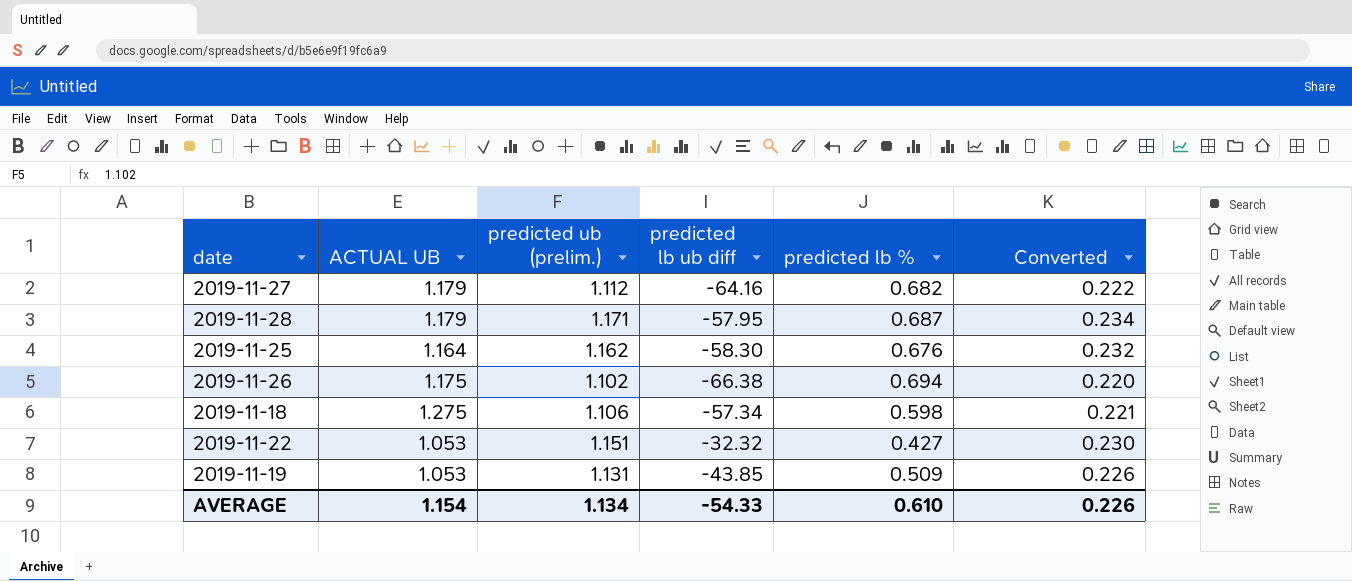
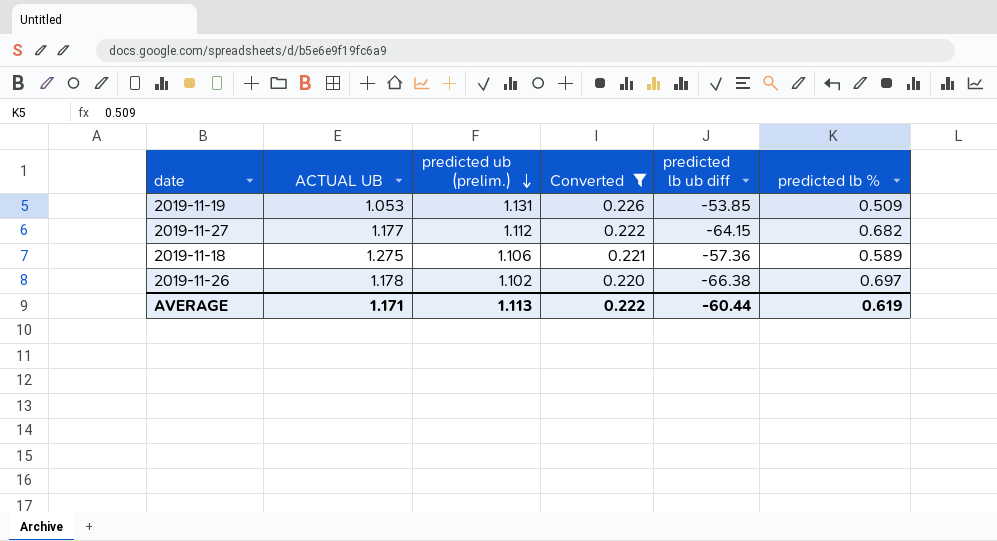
filter: none -> Converted <= 0.226
row order: none -> predicted ub (prelim.) descending
column Converted | position: 6 -> 4
2019-11-19 | predicted lb ub diff: -43.85 -> -53.85
2019-11-27 | ACTUAL UB: 1.179 -> 1.177
2019-11-27 | predicted lb ub diff: -64.16 -> -64.15
2019-11-18 | predicted lb ub diff: -57.34 -> -57.36
2019-11-18 | predicted lb %: 0.598 -> 0.589
2019-11-26 | ACTUAL UB: 1.175 -> 1.178
2019-11-26 | predicted lb %: 0.694 -> 0.697
AVERAGE | ACTUAL UB: 1.154 -> 1.171
AVERAGE | predicted ub (prelim.): 1.134 -> 1.113
AVERAGE | Converted: 0.226 -> 0.222
AVERAGE | predicted lb ub diff: -54.33 -> -60.44
AVERAGE | predicted lb %: 0.610 -> 0.619

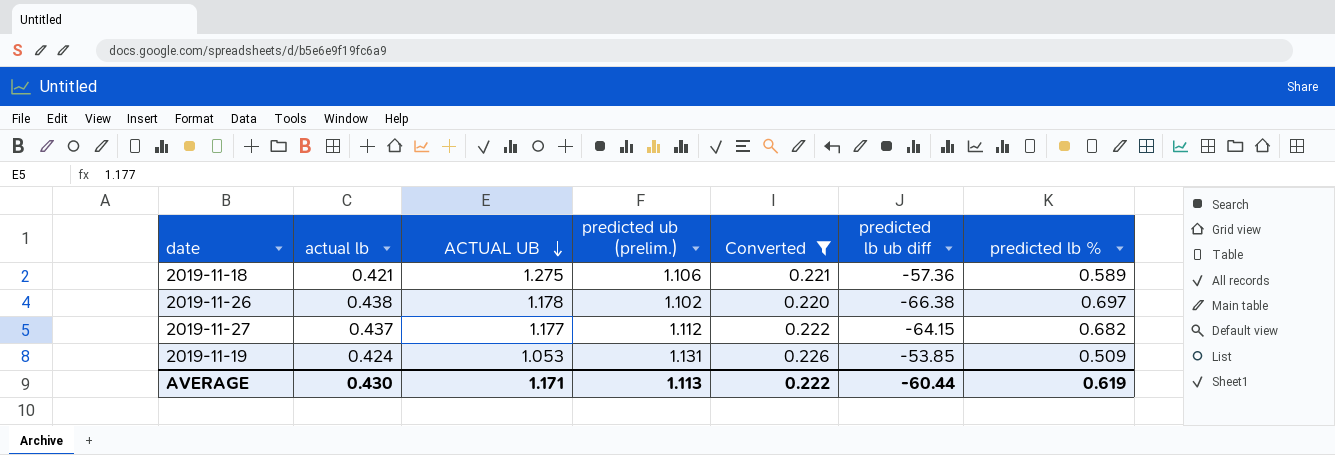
row order: predicted ub (prelim.) descending -> ACTUAL UB descending
column actual lb | position: none -> 2

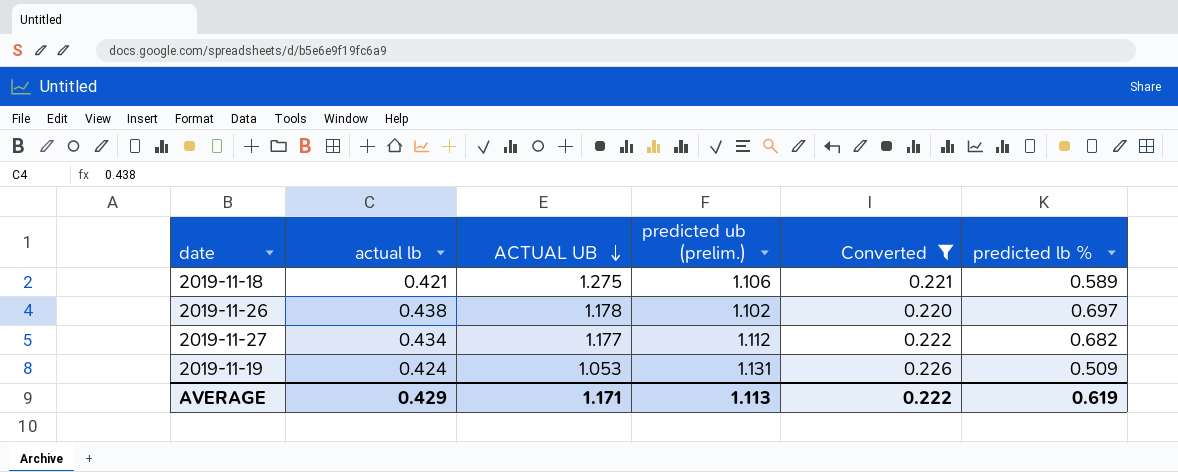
column predicted lb ub diff | position: 6 -> none
2019-11-27 | actual lb: 0.437 -> 0.434
AVERAGE | actual lb: 0.430 -> 0.429

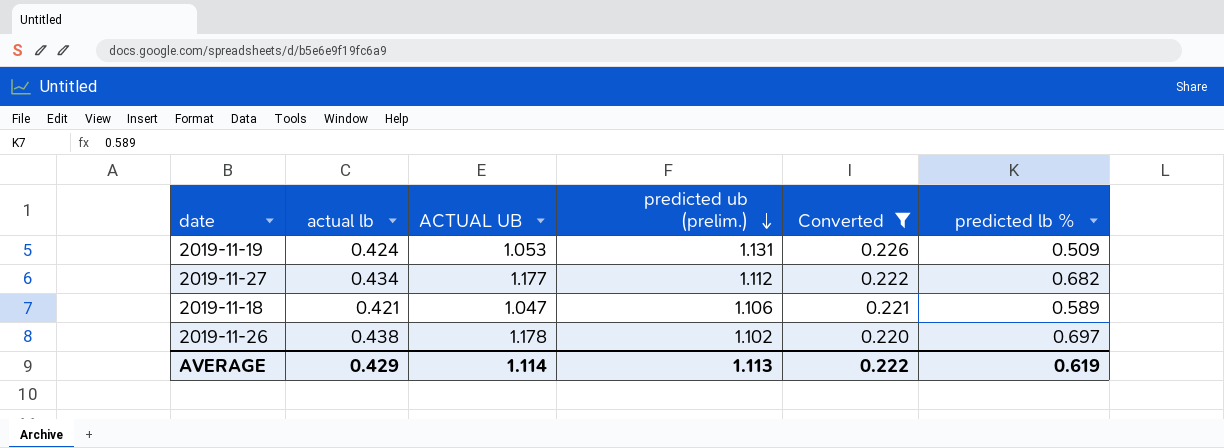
row order: ACTUAL UB descending -> predicted ub (prelim.) descending
2019-11-18 | ACTUAL UB: 1.275 -> 1.047
AVERAGE | ACTUAL UB: 1.171 -> 1.114

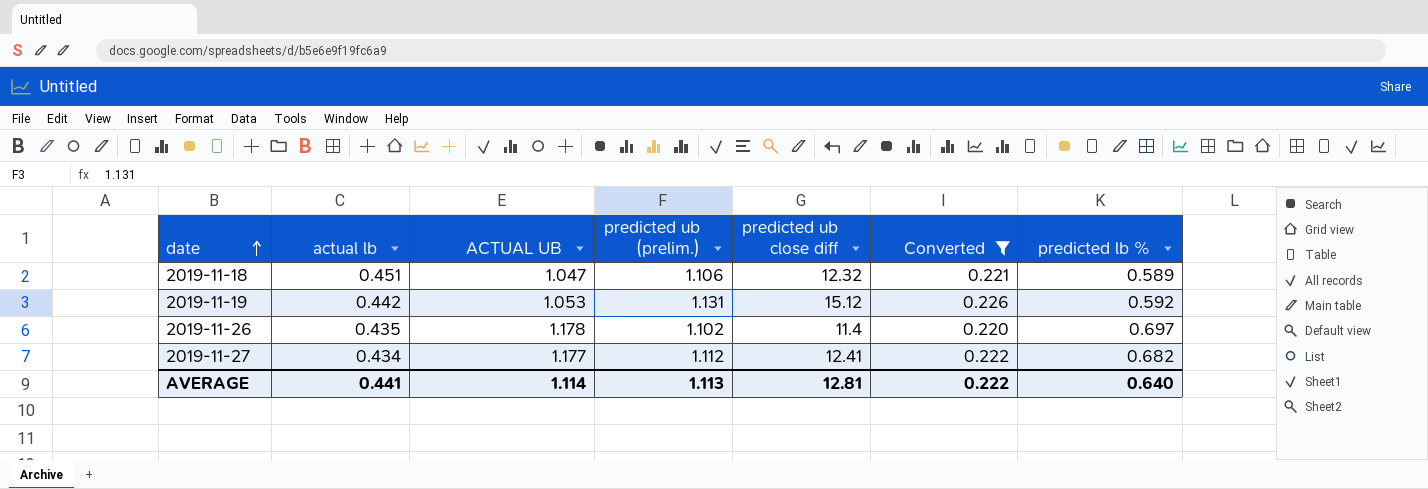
row order: predicted ub (prelim.) descending -> date ascending
column predicted ub close diff | position: none -> 5
2019-11-18 | actual lb: 0.421 -> 0.451
2019-11-19 | actual lb: 0.424 -> 0.442
2019-11-19 | predicted lb %: 0.509 -> 0.592
2019-11-26 | actual lb: 0.438 -> 0.435
AVERAGE | actual lb: 0.429 -> 0.441
AVERAGE | predicted lb %: 0.619 -> 0.640

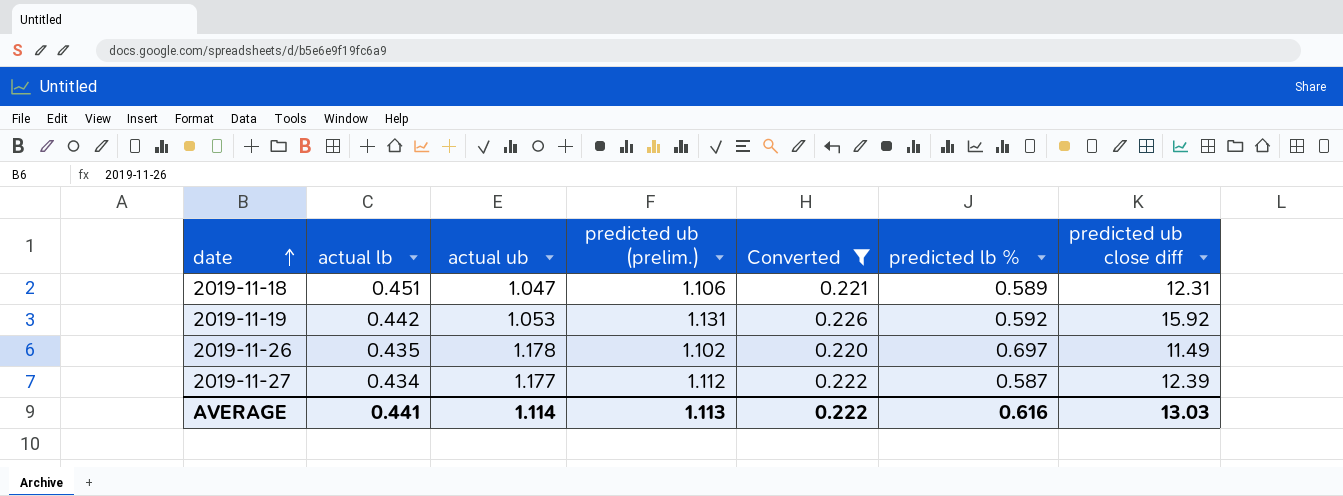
column name: ACTUAL UB -> actual ub
column predicted ub close diff | position: 5 -> 7
2019-11-18 | predicted ub close diff: 12.32 -> 12.31
2019-11-19 | predicted ub close diff: 15.12 -> 15.92
2019-11-26 | predicted ub close diff: 11.4 -> 11.49
2019-11-27 | predicted lb %: 0.682 -> 0.587
2019-11-27 | predicted ub close diff: 12.41 -> 12.39
AVERAGE | predicted lb %: 0.640 -> 0.616
AVERAGE | predicted ub close diff: 12.81 -> 13.03

